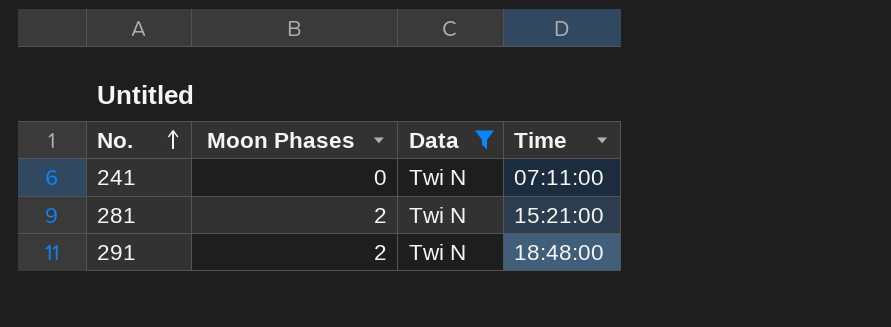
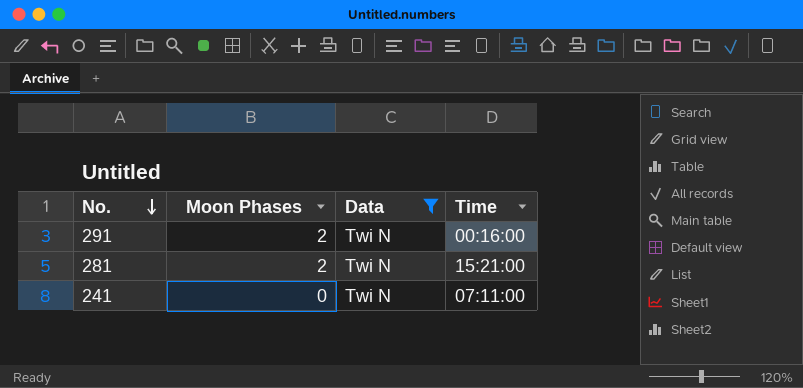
row order: No. ascending -> No. descending
291 | Time: 18:48:00 -> 00:16:00

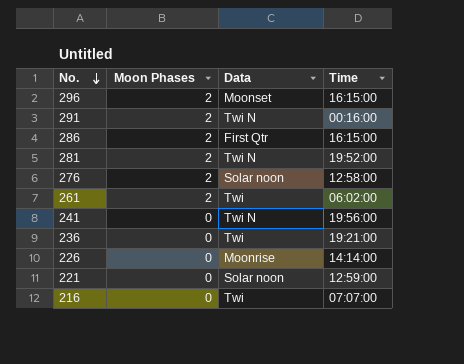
filter: Data = Twi N -> none
281 | Time: 15:21:00 -> 19:52:00
241 | Time: 07:11:00 -> 19:56:00

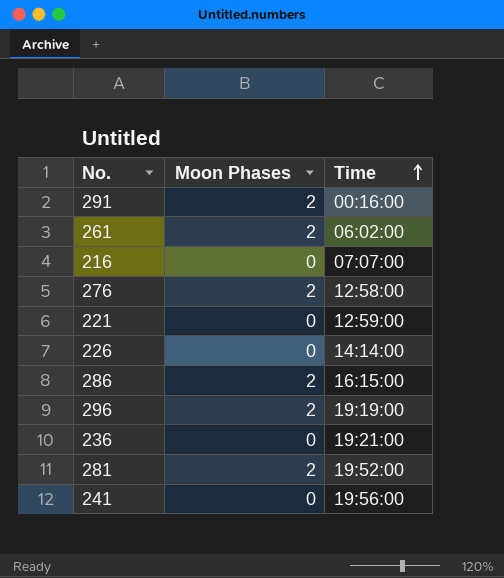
row order: No. descending -> Time ascending
column Data | position: 3 -> none
296 | Time: 16:15:00 -> 19:19:00

